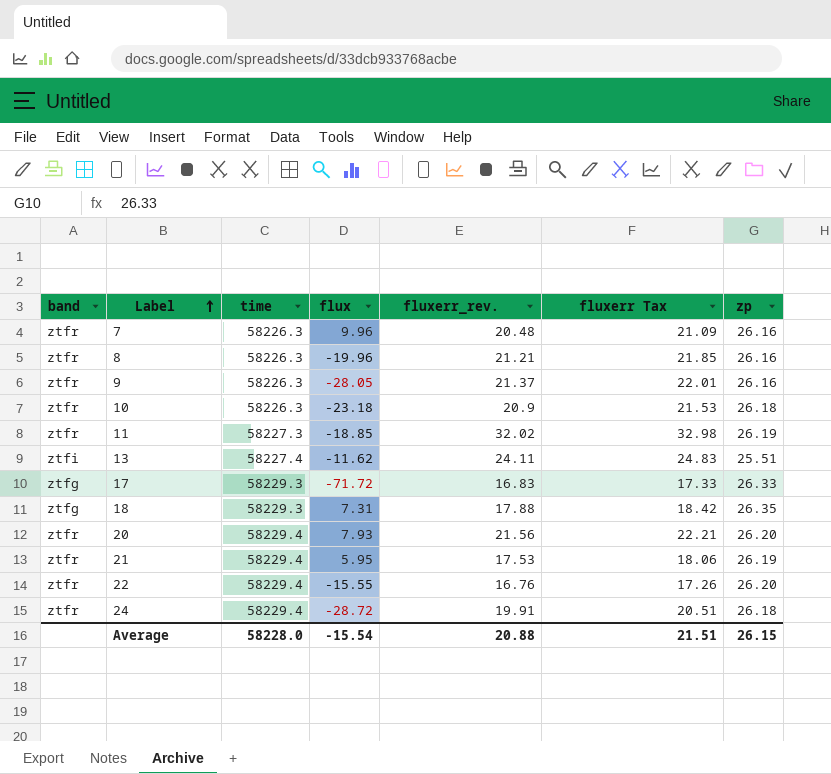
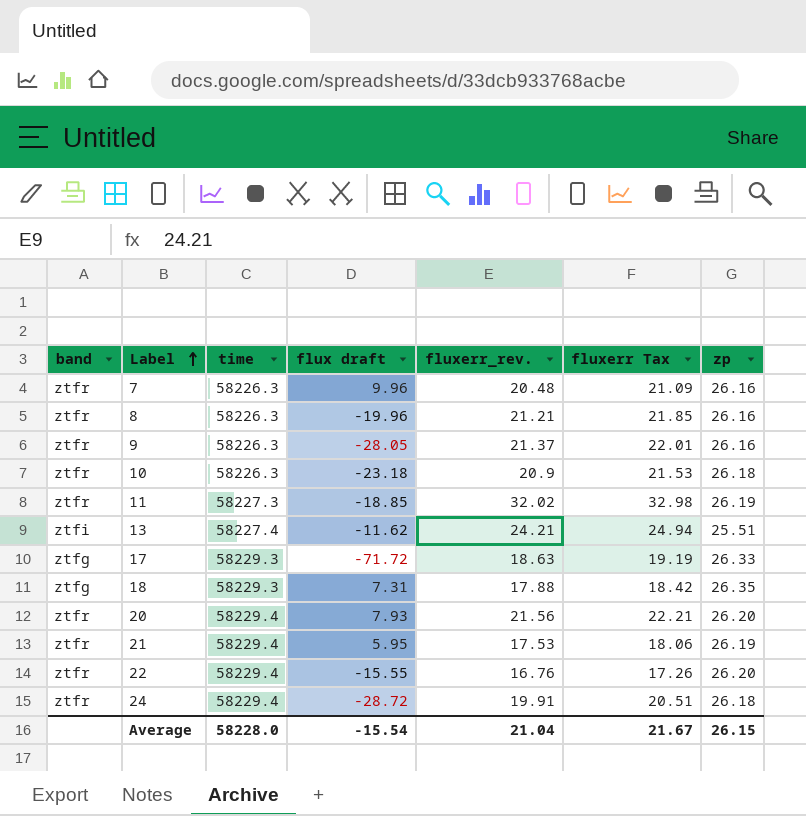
column name: flux -> flux draft
13 | fluxerr_rev.: 24.11 -> 24.21
13 | fluxerr Tax: 24.83 -> 24.94
17 | fluxerr_rev.: 16.83 -> 18.63
17 | fluxerr Tax: 17.33 -> 19.19
Average | fluxerr_rev.: 20.88 -> 21.04
Average | fluxerr Tax: 21.51 -> 21.67

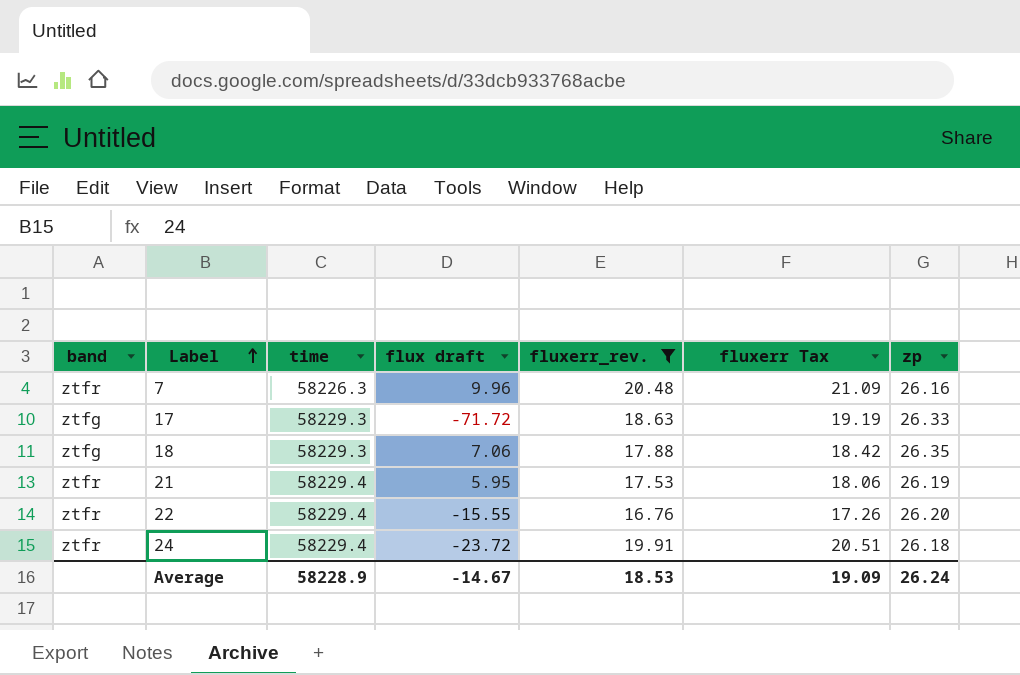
filter: none -> fluxerr_rev. <= 20.48
18 | flux draft: 7.31 -> 7.06
24 | flux draft: -28.72 -> -23.72
Average | time: 58228.0 -> 58228.9
Average | flux draft: -15.54 -> -14.67
Average | fluxerr_rev.: 21.04 -> 18.53
Average | fluxerr Tax: 21.67 -> 19.09
Average | zp: 26.15 -> 26.24

